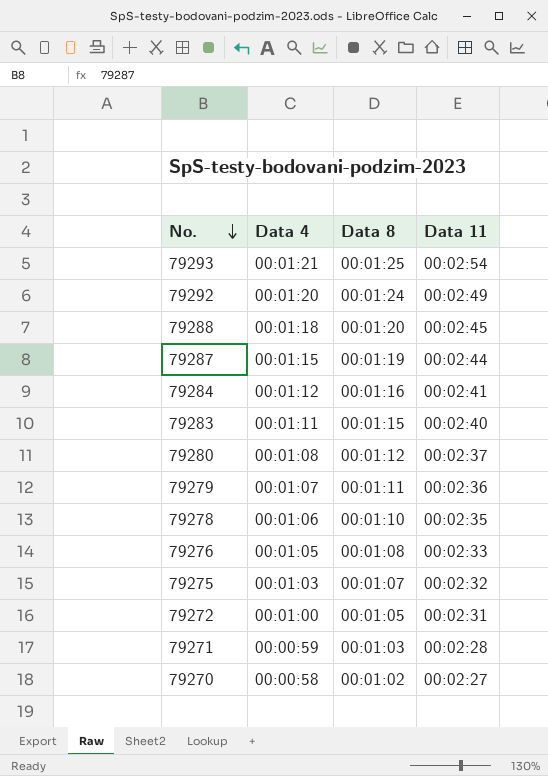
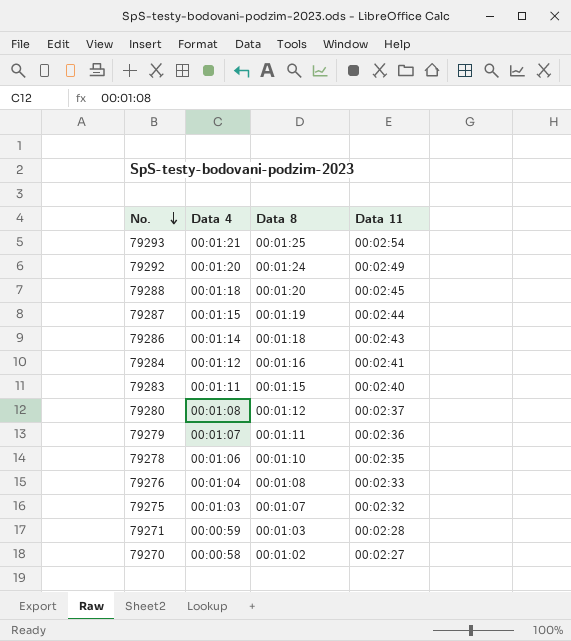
row 79272: 00:01:00 | 00:01:05 | 00:02:31 -> none
row 79286: none -> 00:01:14 | 00:01:18 | 00:02:43
79276 | Data 4: 00:01:05 -> 00:01:04

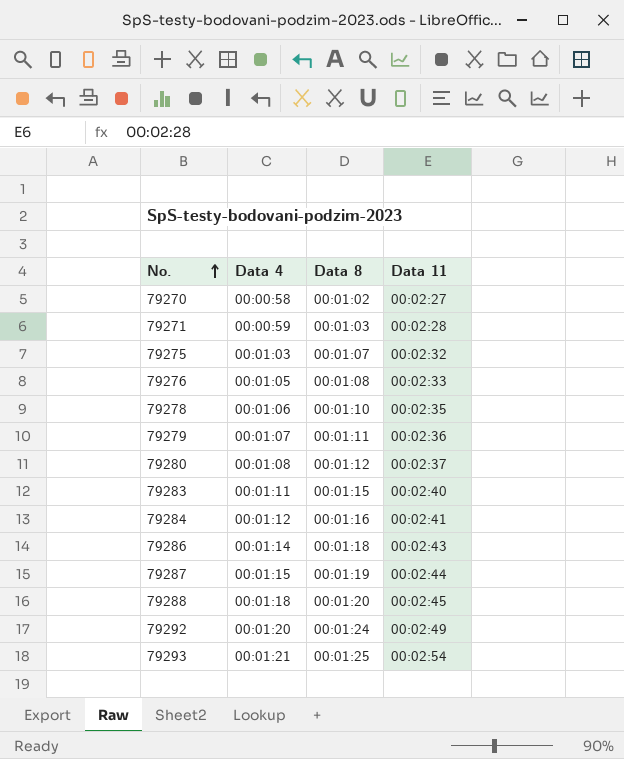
row order: No. descending -> No. ascending
79276 | Data 4: 00:01:04 -> 00:01:05

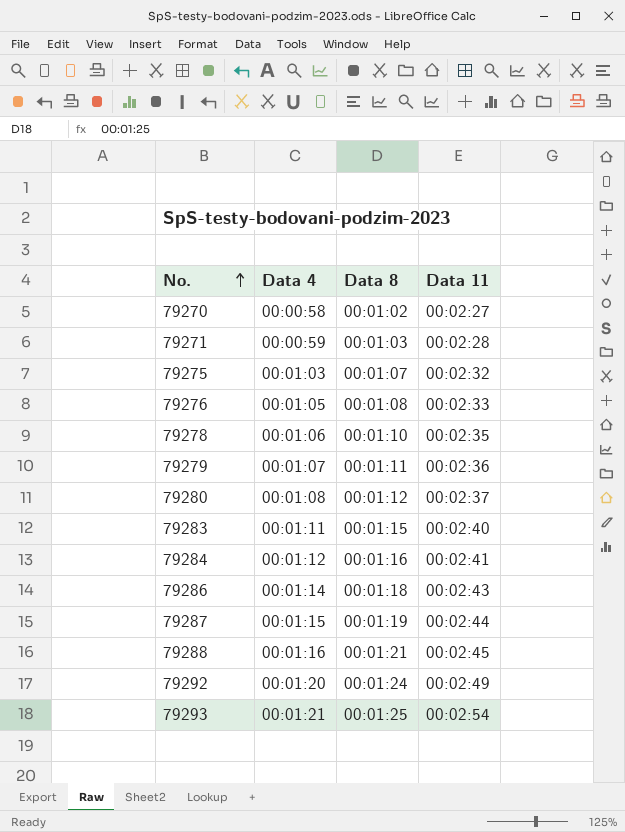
79288 | Data 4: 00:01:18 -> 00:01:16
79288 | Data 8: 00:01:20 -> 00:01:21

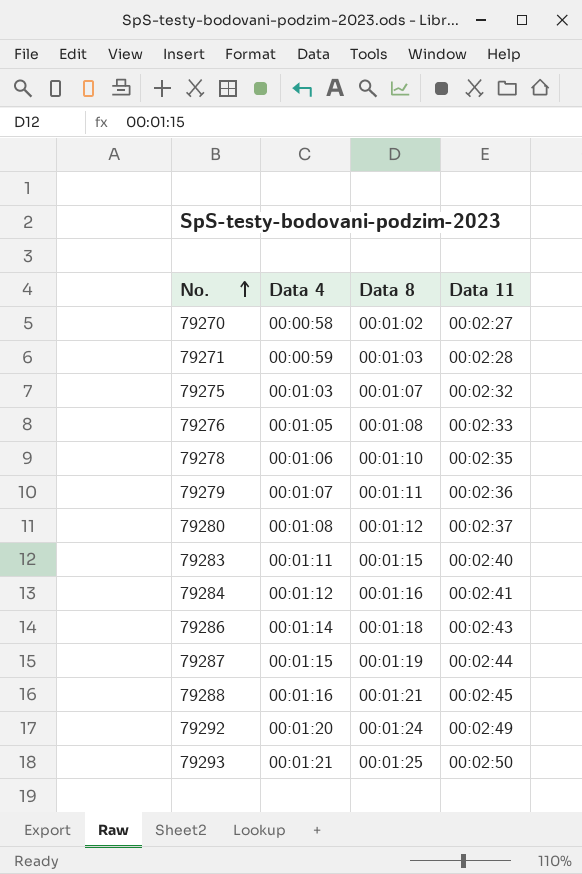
79293 | Data 11: 00:02:54 -> 00:02:50

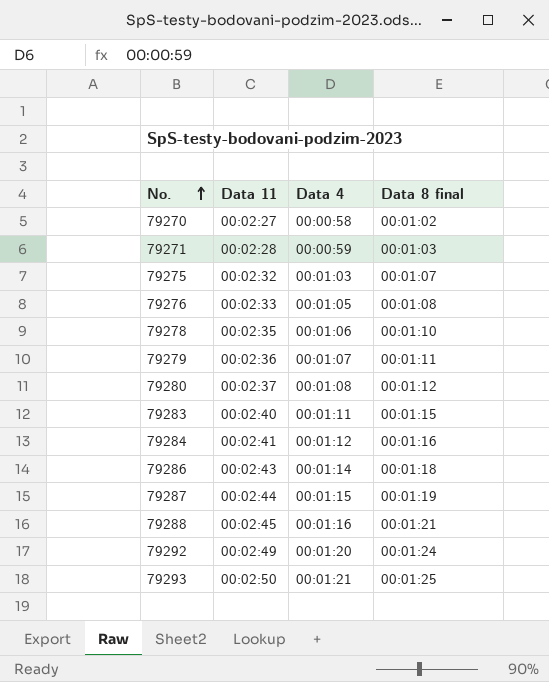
column Data 11 | position: 4 -> 2
column name: Data 8 -> Data 8 final

